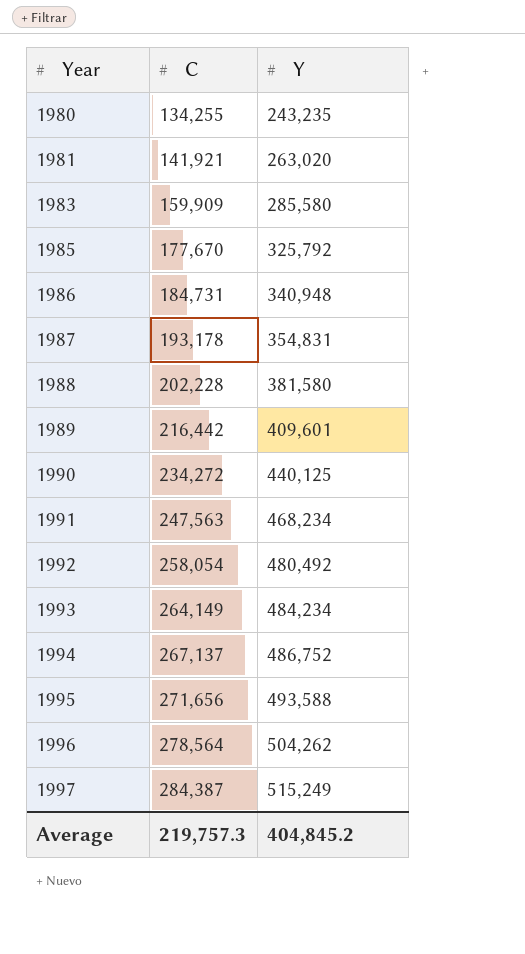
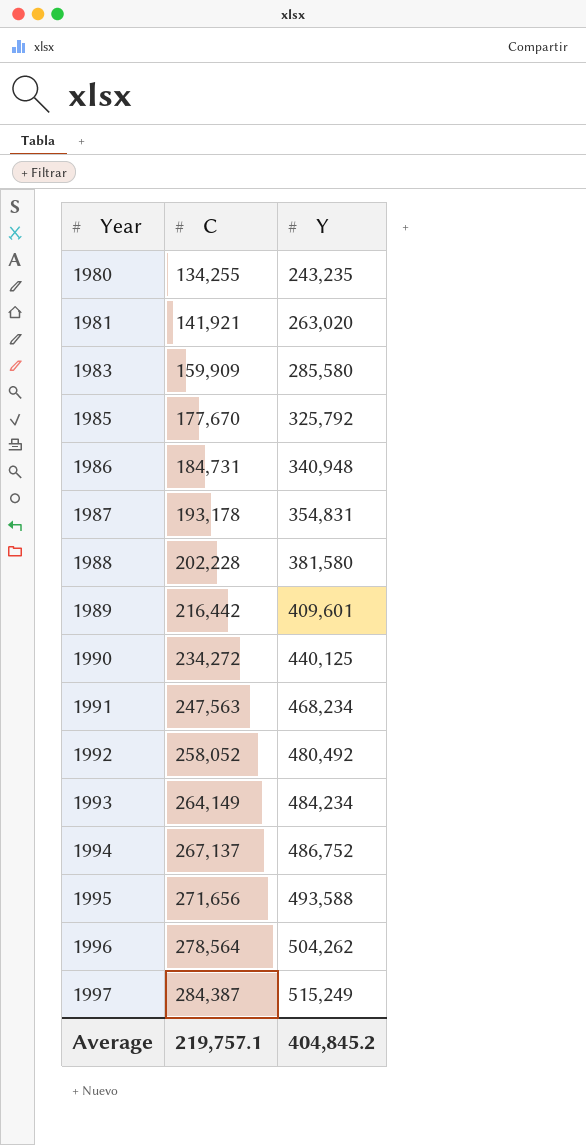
1992 | C: 258,054 -> 258,052
Average | C: 219,757.3 -> 219,757.1

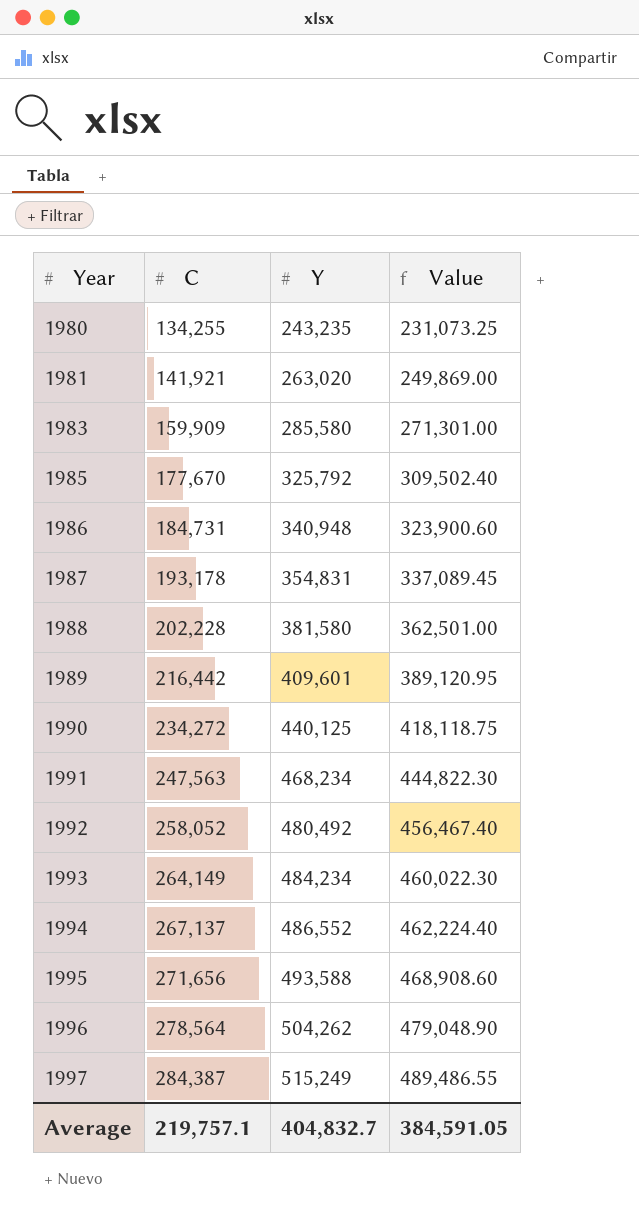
column Value | formula: none -> [Y] * 0.95
1994 | Y: 486,752 -> 486,552
Average | Y: 404,845.2 -> 404,832.7

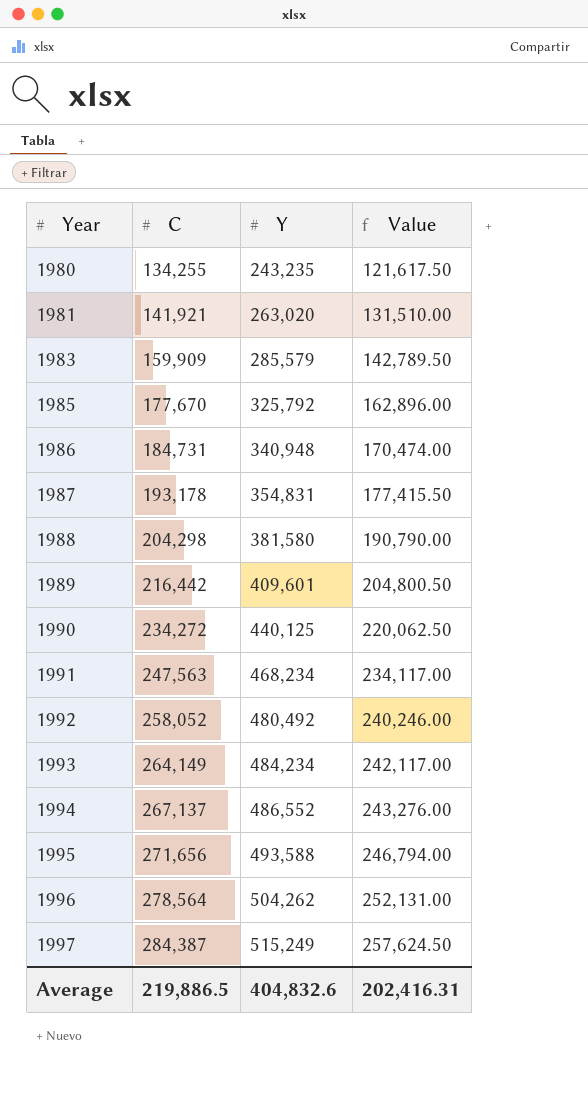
column Value | formula: [Y] * 0.95 -> [Y] * 0.5
1983 | Y: 285,580 -> 285,579
1988 | C: 202,228 -> 204,298
Average | C: 219,757.1 -> 219,886.5
Average | Y: 404,832.7 -> 404,832.6
Average | Value: 384,591.05 -> 202,416.31

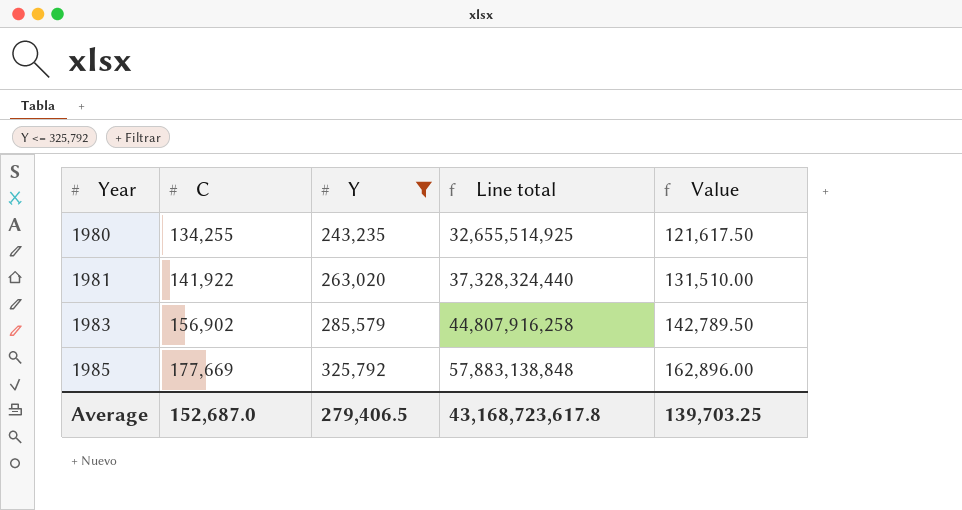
filter: none -> Y <= 325,792
column Line total | formula: none -> [C] * [Y]
1981 | C: 141,921 -> 141,922
1983 | C: 159,909 -> 156,902
1985 | C: 177,670 -> 177,669
Average | C: 219,886.5 -> 152,687.0
Average | Y: 404,832.6 -> 279,406.5
Average | Value: 202,416.31 -> 139,703.25

